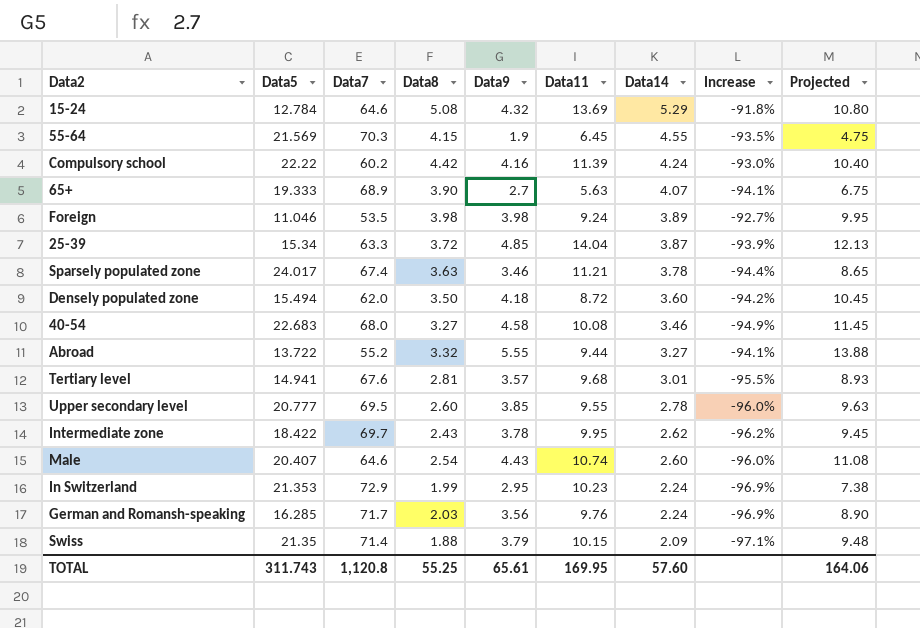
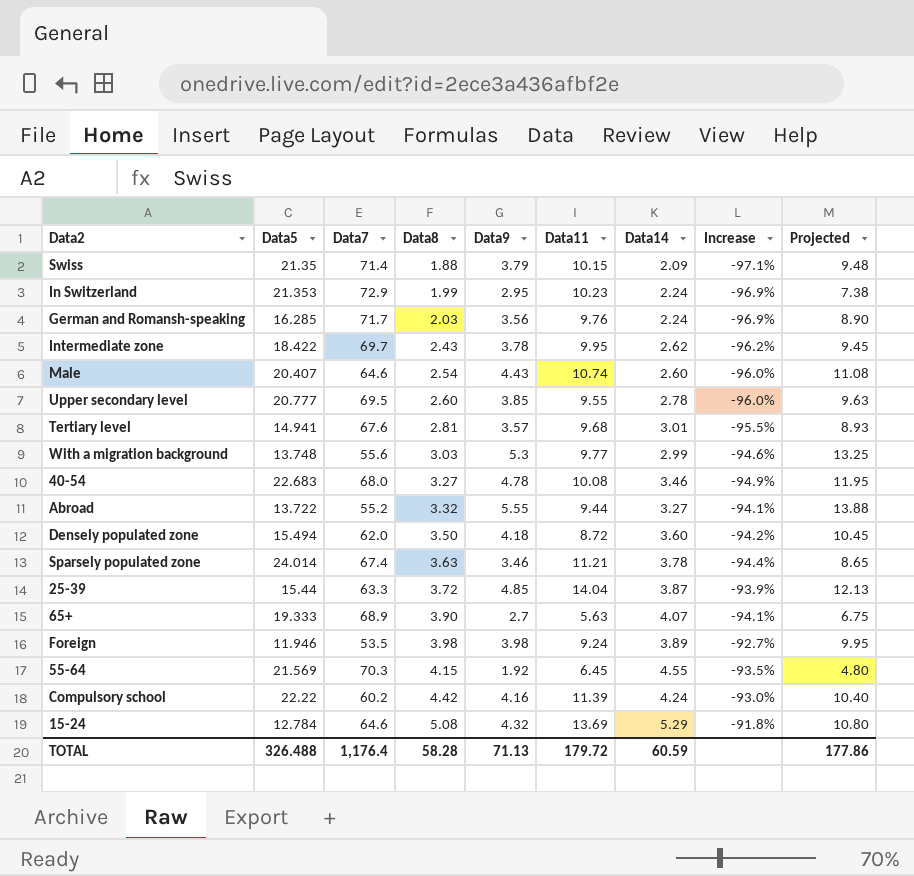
row order: Data14 descending -> Data8 ascending
row With a migration background: none -> 13.748 | 55.6 | 3.03 | 5.3 | 9.77 | 2.99 | -94.6% | 13.25
40-54 | Data9: 4.58 -> 4.78
40-54 | Projected: 11.45 -> 11.95
Sparsely populated zone | Data5: 24.017 -> 24.014
25-39 | Data5: 15.34 -> 15.44
Foreign | Data5: 11.046 -> 11.946
55-64 | Data9: 1.9 -> 1.92
55-64 | Projected: 4.75 -> 4.80
TOTAL | Data5: 311.743 -> 326.488
TOTAL | Data7: 1,120.8 -> 1,176.4
TOTAL | Data8: 55.25 -> 58.28
TOTAL | Data9: 65.61 -> 71.13
TOTAL | Data11: 169.95 -> 179.72
TOTAL | Data14: 57.60 -> 60.59
TOTAL | Projected: 164.06 -> 177.86

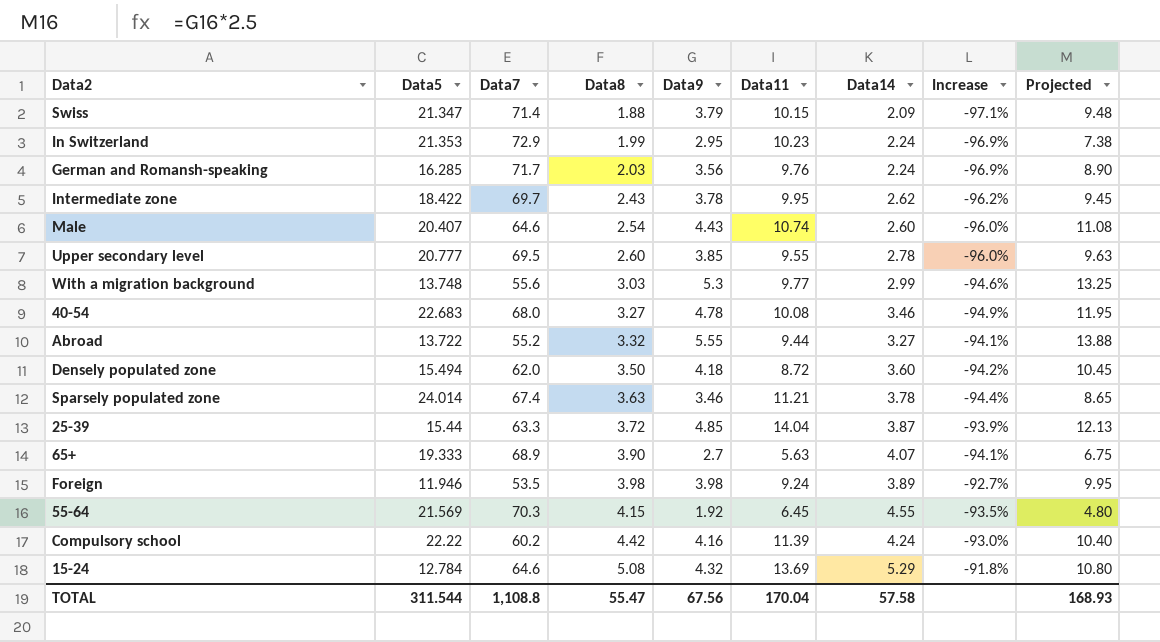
row Tertiary level: 14.941 | 67.6 | 2.81 | 3.57 | 9.68 | 3.01 | -95.5% | 8.93 -> none
Swiss | Data5: 21.35 -> 21.347
TOTAL | Data5: 326.488 -> 311.544
TOTAL | Data7: 1,176.4 -> 1,108.8
TOTAL | Data8: 58.28 -> 55.47
TOTAL | Data9: 71.13 -> 67.56
TOTAL | Data11: 179.72 -> 170.04
TOTAL | Data14: 60.59 -> 57.58
TOTAL | Projected: 177.86 -> 168.93

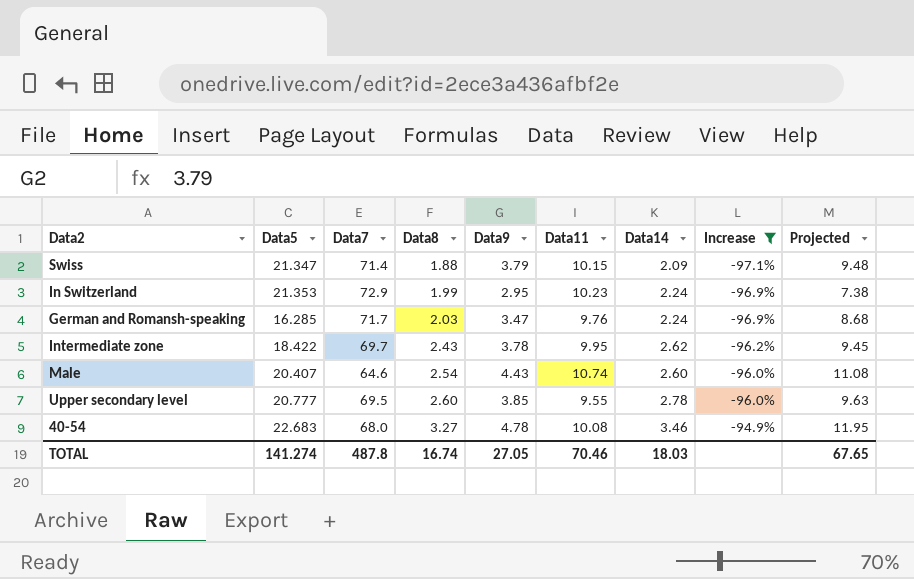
filter: none -> Increase <= -94.9%
German and Romansh-speaking | Data9: 3.56 -> 3.47
German and Romansh-speaking | Projected: 8.90 -> 8.68
TOTAL | Data5: 311.544 -> 141.274
TOTAL | Data7: 1,108.8 -> 487.8
TOTAL | Data8: 55.47 -> 16.74
TOTAL | Data9: 67.56 -> 27.05
TOTAL | Data11: 170.04 -> 70.46
TOTAL | Data14: 57.58 -> 18.03
TOTAL | Projected: 168.93 -> 67.65

